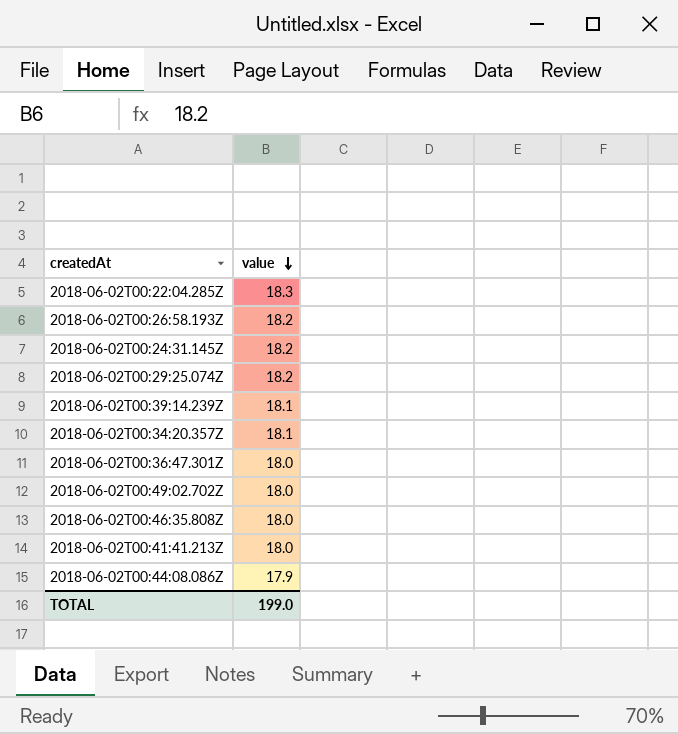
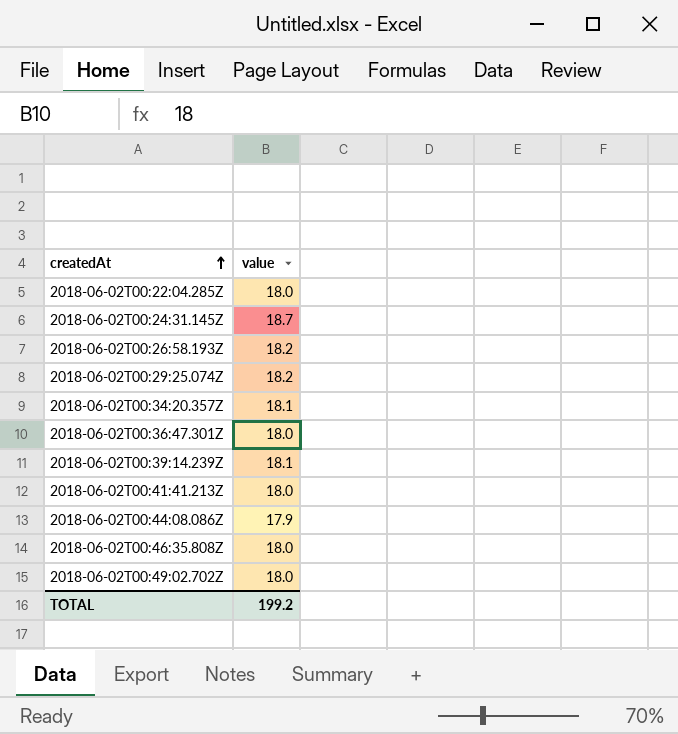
row order: value descending -> createdAt ascending
2018-06-02T00:22:04.285Z | value: 18.3 -> 18.0
2018-06-02T00:24:31.145Z | value: 18.2 -> 18.7
TOTAL | value: 199.0 -> 199.2

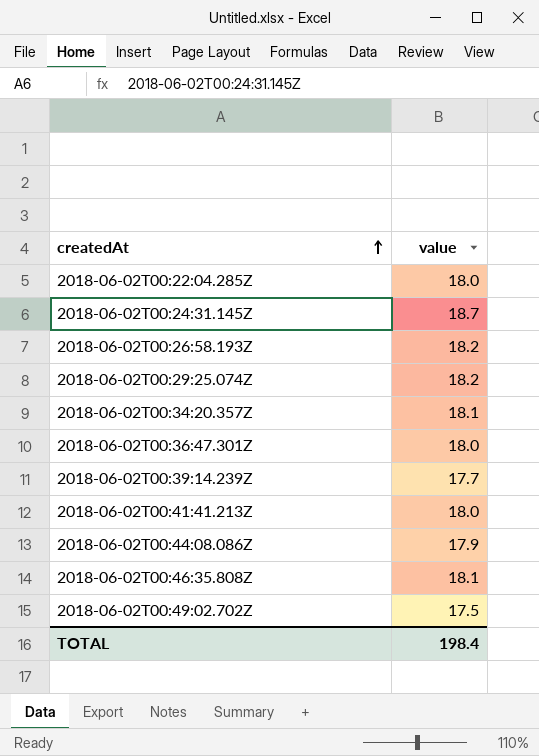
2018-06-02T00:39:14.239Z | value: 18.1 -> 17.7
2018-06-02T00:46:35.808Z | value: 18.0 -> 18.1
2018-06-02T00:49:02.702Z | value: 18.0 -> 17.5
TOTAL | value: 199.2 -> 198.4

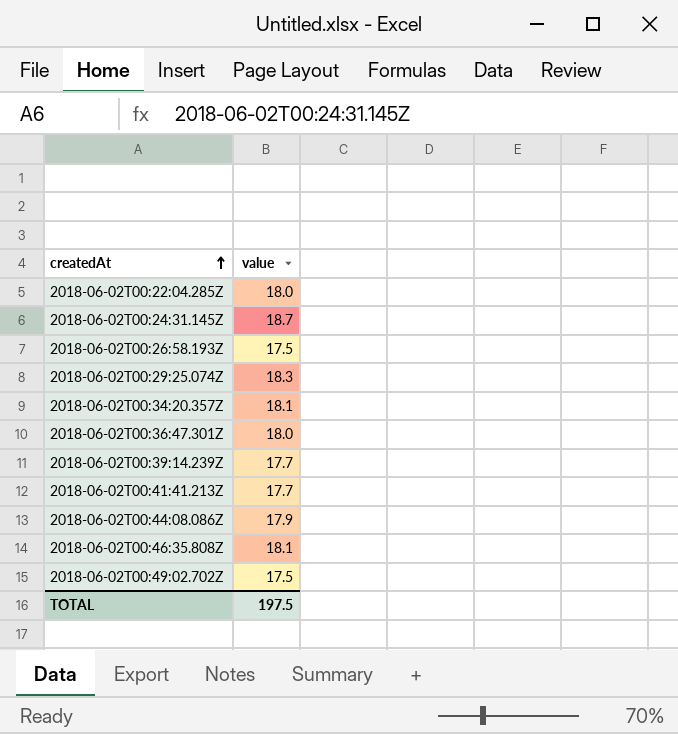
2018-06-02T00:26:58.193Z | value: 18.2 -> 17.5
2018-06-02T00:29:25.074Z | value: 18.2 -> 18.3
2018-06-02T00:41:41.213Z | value: 18.0 -> 17.7
TOTAL | value: 198.4 -> 197.5

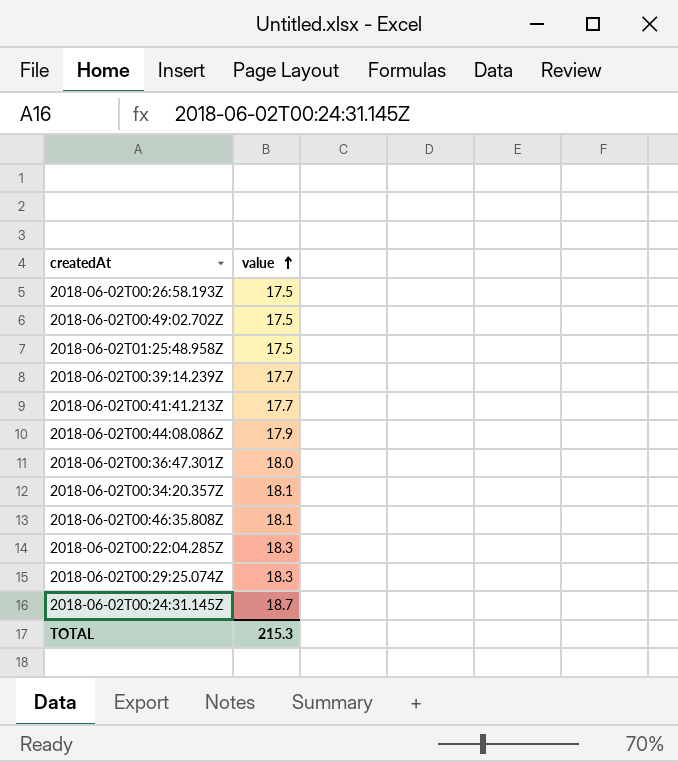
row order: createdAt ascending -> value ascending
row 2018-06-02T01:25:48.958Z: none -> 17.5
2018-06-02T00:22:04.285Z | value: 18.0 -> 18.3
TOTAL | value: 197.5 -> 215.3

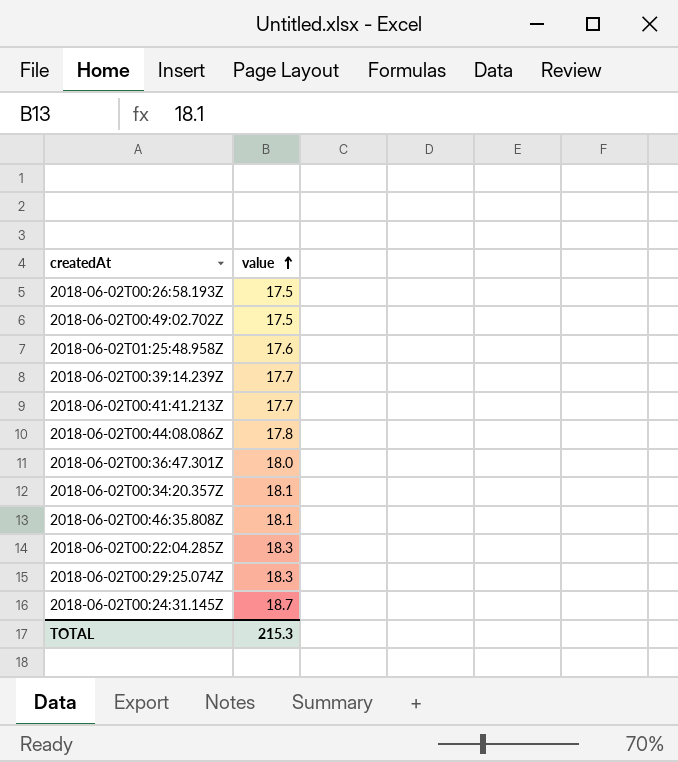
2018-06-02T01:25:48.958Z | value: 17.5 -> 17.6
2018-06-02T00:44:08.086Z | value: 17.9 -> 17.8

